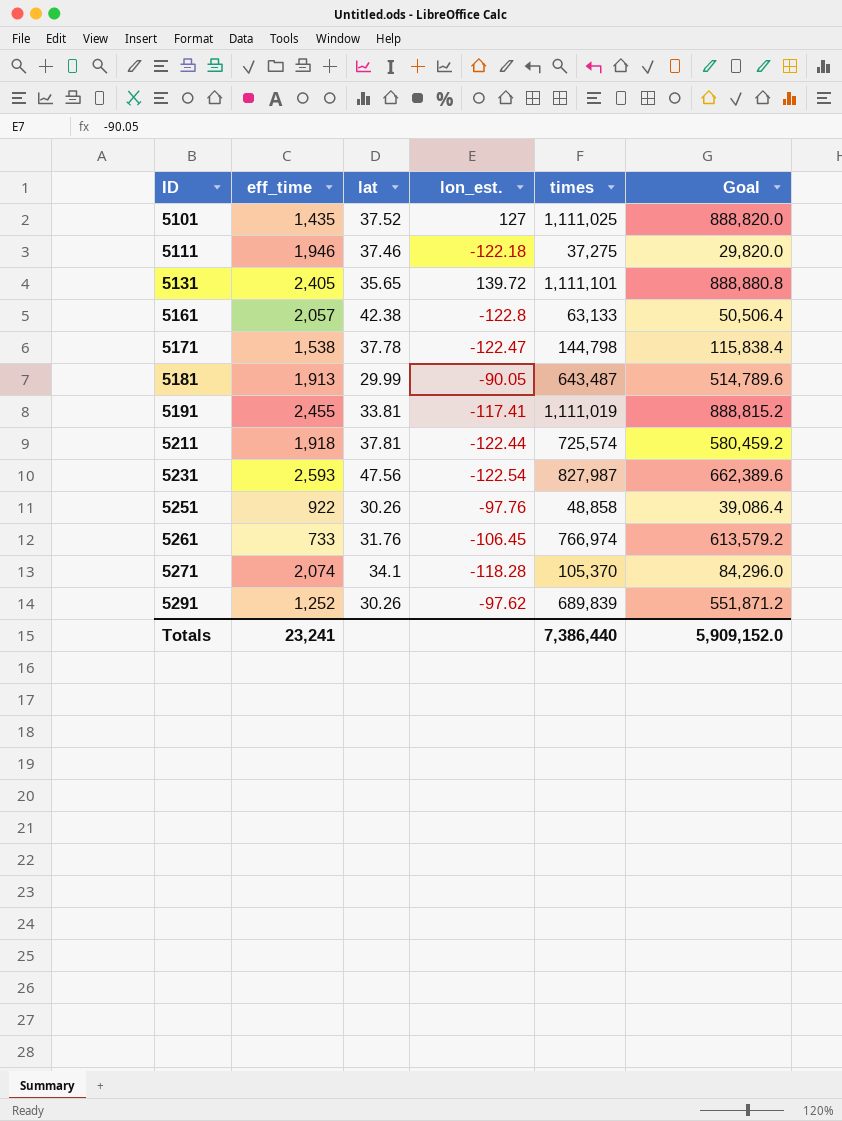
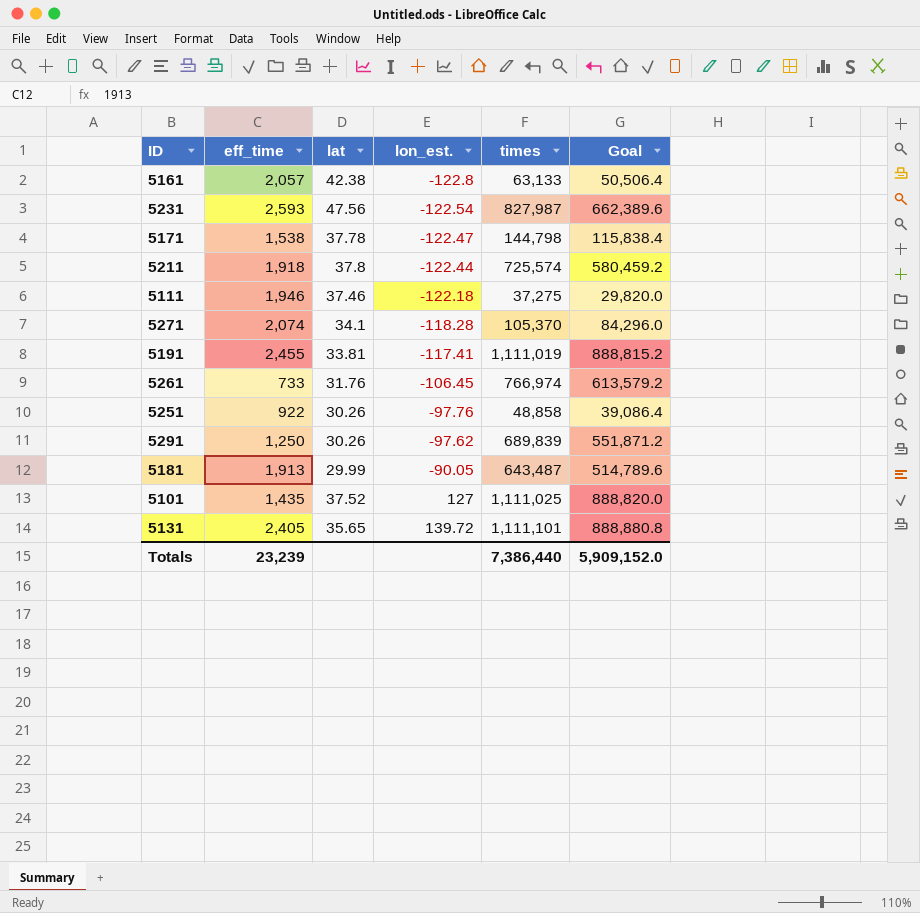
row order: ID ascending -> lon_est. ascending
5211 | lat: 37.81 -> 37.8
5291 | eff_time: 1,252 -> 1,250
Totals | eff_time: 23,241 -> 23,239

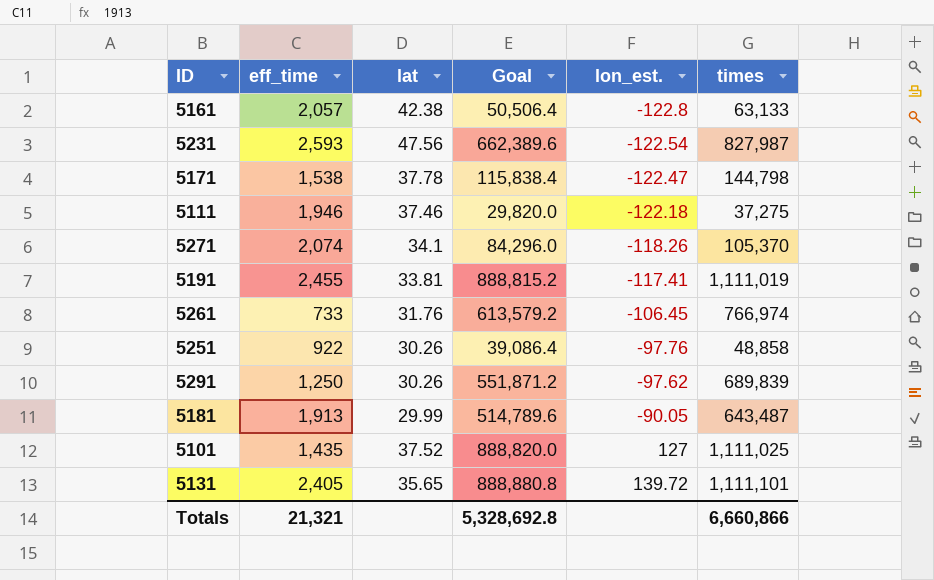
column Goal | position: 6 -> 4
row 5211: 1,918 | 37.8 | -122.44 | 725,574 | 580,459.2 -> none
5271 | lon_est.: -118.28 -> -118.26
Totals | eff_time: 23,239 -> 21,321
Totals | Goal: 5,909,152.0 -> 5,328,692.8
Totals | times: 7,386,440 -> 6,660,866

